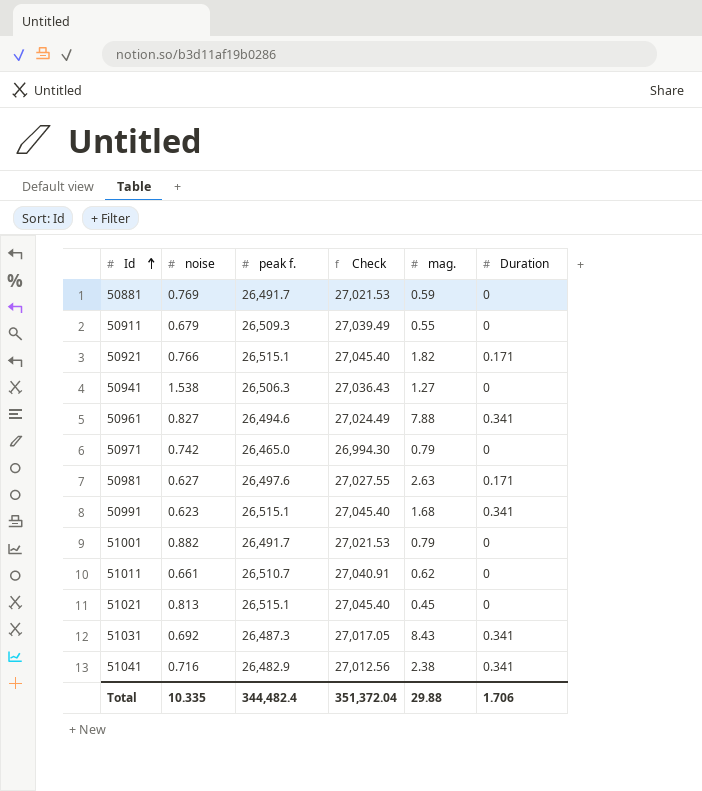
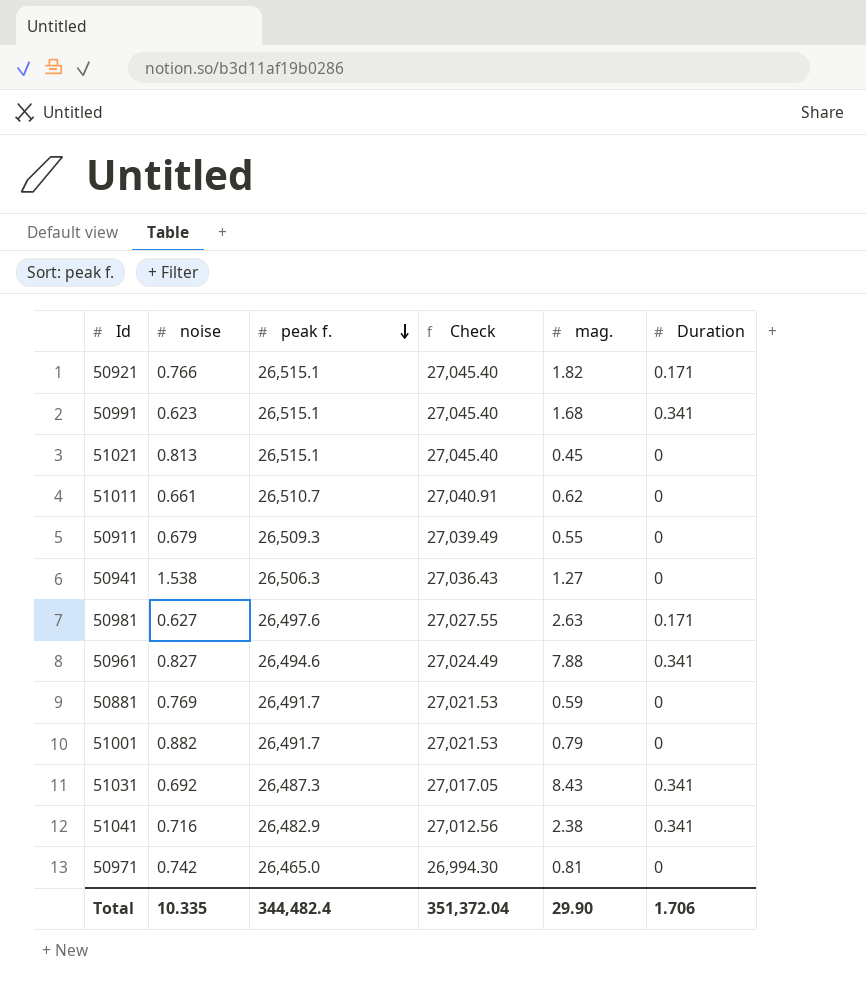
row order: Id ascending -> peak f. descending
50971 | mag.: 0.79 -> 0.81
Total | mag.: 29.88 -> 29.90

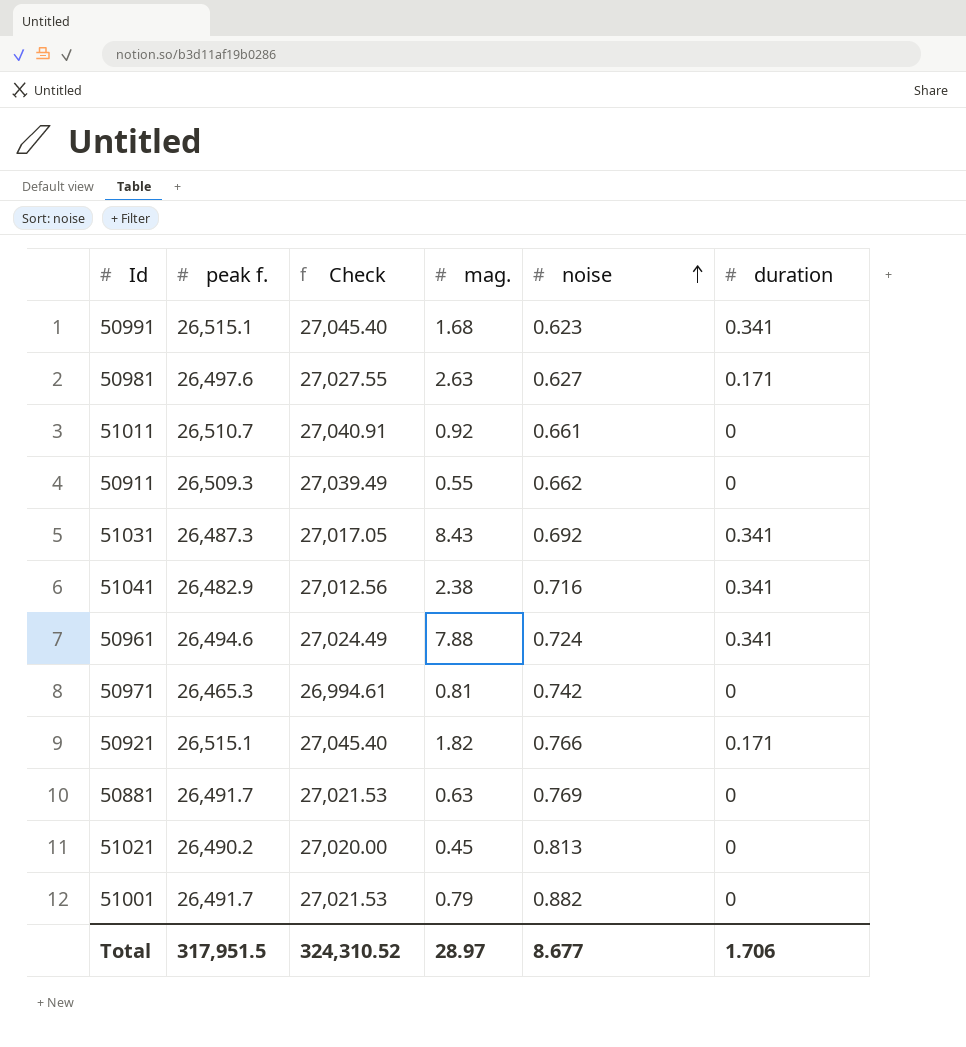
row order: peak f. descending -> noise ascending
column noise | position: 2 -> 5
column name: Duration -> duration
row 50941: 1.538 | 26,506.3 | 27,036.43 | 1.27 | 0 -> none
51011 | mag.: 0.62 -> 0.92
50911 | noise: 0.679 -> 0.662
50961 | noise: 0.827 -> 0.724
50971 | peak f.: 26,465.0 -> 26,465.3
50971 | Check: 26,994.30 -> 26,994.61
50881 | mag.: 0.59 -> 0.63
51021 | peak f.: 26,515.1 -> 26,490.2
51021 | Check: 27,045.40 -> 27,020.00
Total | peak f.: 344,482.4 -> 317,951.5
Total | Check: 351,372.04 -> 324,310.52
Total | mag.: 29.90 -> 28.97
Total | noise: 10.335 -> 8.677

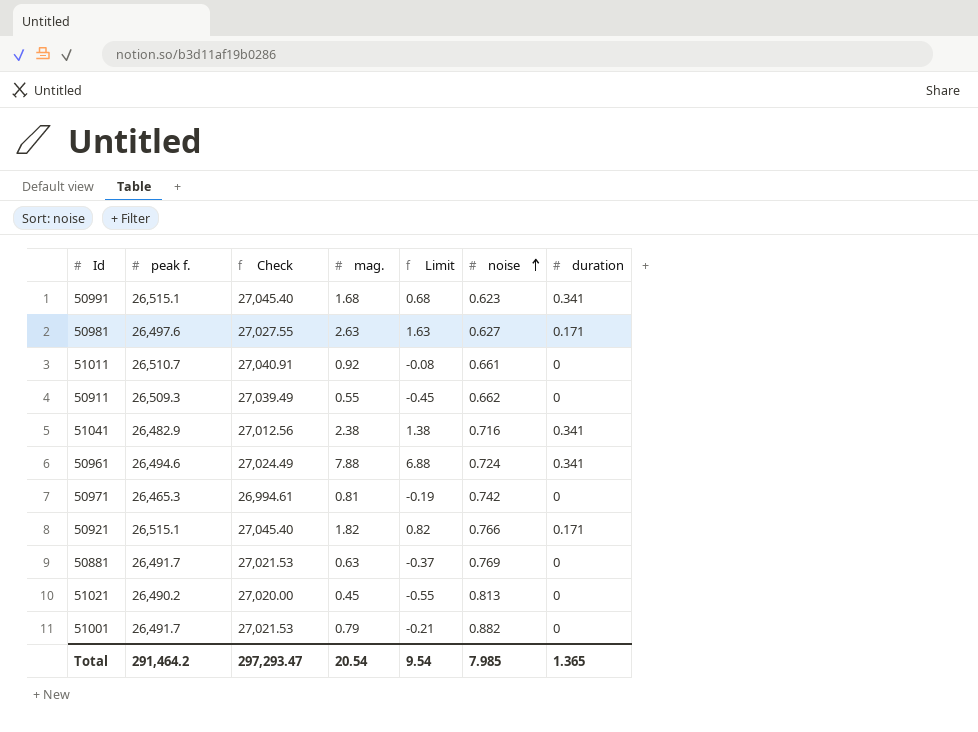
column Limit | formula: none -> [mag.] - 1
row 51031: 26,487.3 | 27,017.05 | 8.43 | 0.692 | 0.341 -> none
Total | peak f.: 317,951.5 -> 291,464.2
Total | Check: 324,310.52 -> 297,293.47
Total | mag.: 28.97 -> 20.54
Total | noise: 8.677 -> 7.985
Total | duration: 1.706 -> 1.365

